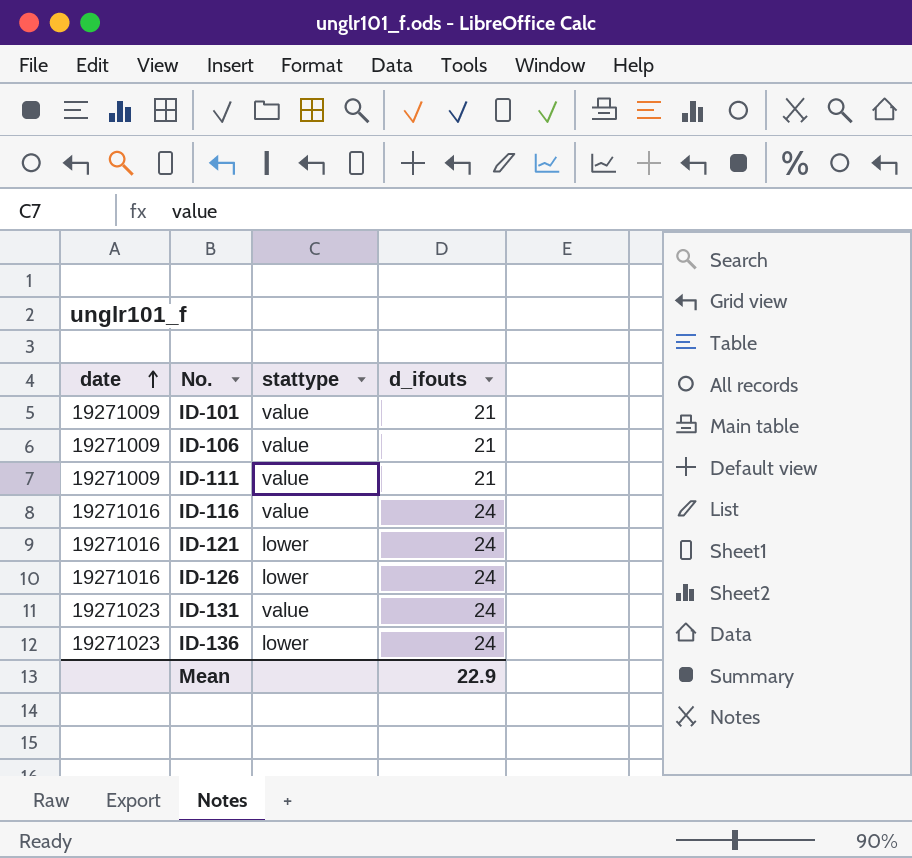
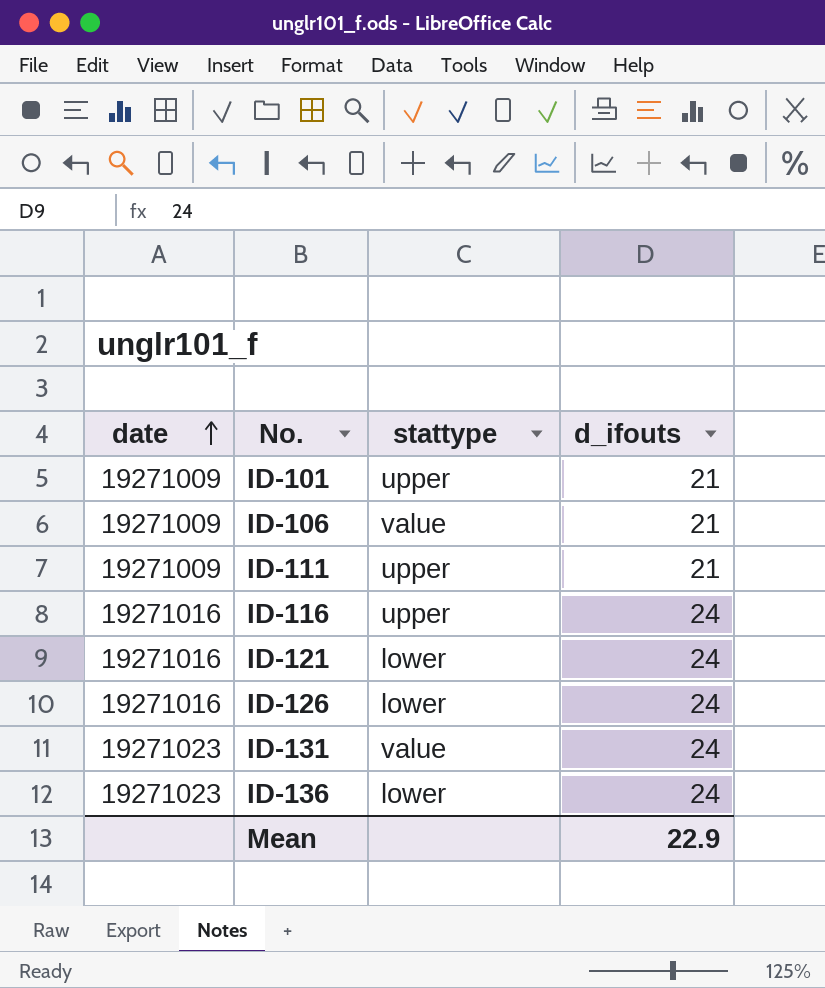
ID-101 | stattype: value -> upper
ID-111 | stattype: value -> upper
ID-116 | stattype: value -> upper

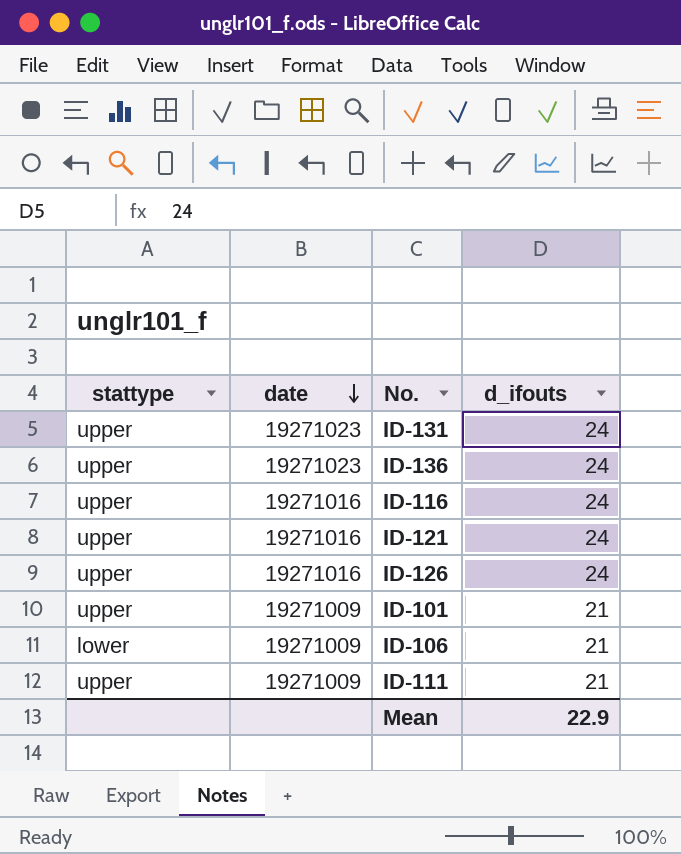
row order: date ascending -> date descending
column stattype | position: 3 -> 1
ID-131 | stattype: value -> upper
ID-136 | stattype: lower -> upper
ID-121 | stattype: lower -> upper
ID-126 | stattype: lower -> upper
ID-106 | stattype: value -> lower

